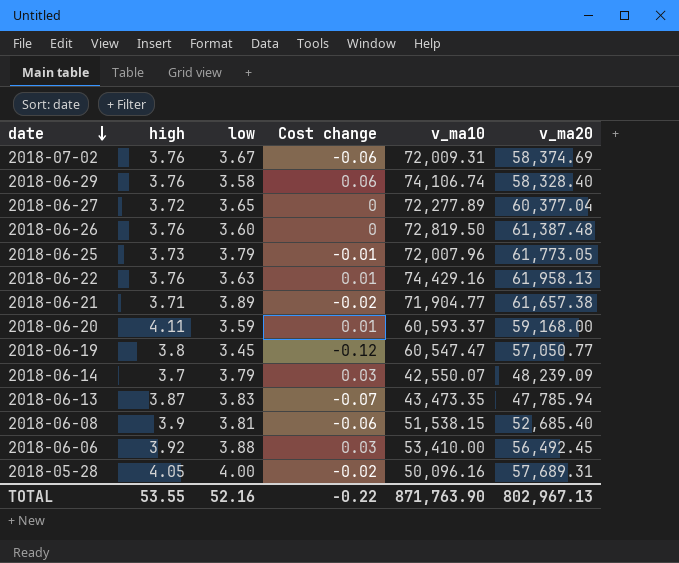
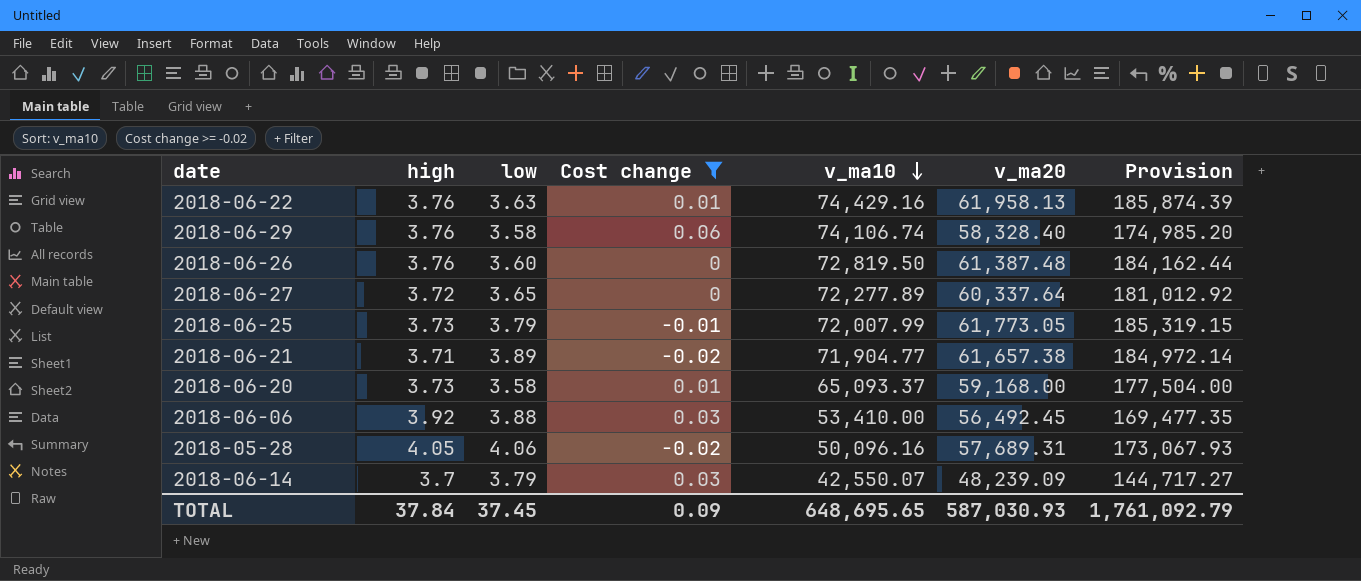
filter: none -> Cost change >= -0.02
row order: date descending -> v_ma10 descending
column Provision | formula: none -> [v_ma20] * 3
2018-06-27 | v_ma20: 60,377.04 -> 60,337.64
2018-06-25 | v_ma10: 72,007.96 -> 72,007.99
2018-06-20 | high: 4.11 -> 3.73
2018-06-20 | low: 3.59 -> 3.58
2018-06-20 | v_ma10: 60,593.37 -> 65,093.37
2018-05-28 | low: 4.00 -> 4.06
TOTAL | high: 53.55 -> 37.84
TOTAL | low: 52.16 -> 37.45
TOTAL | Cost change: -0.22 -> 0.09
TOTAL | v_ma10: 871,763.90 -> 648,695.65
TOTAL | v_ma20: 802,967.13 -> 587,030.93

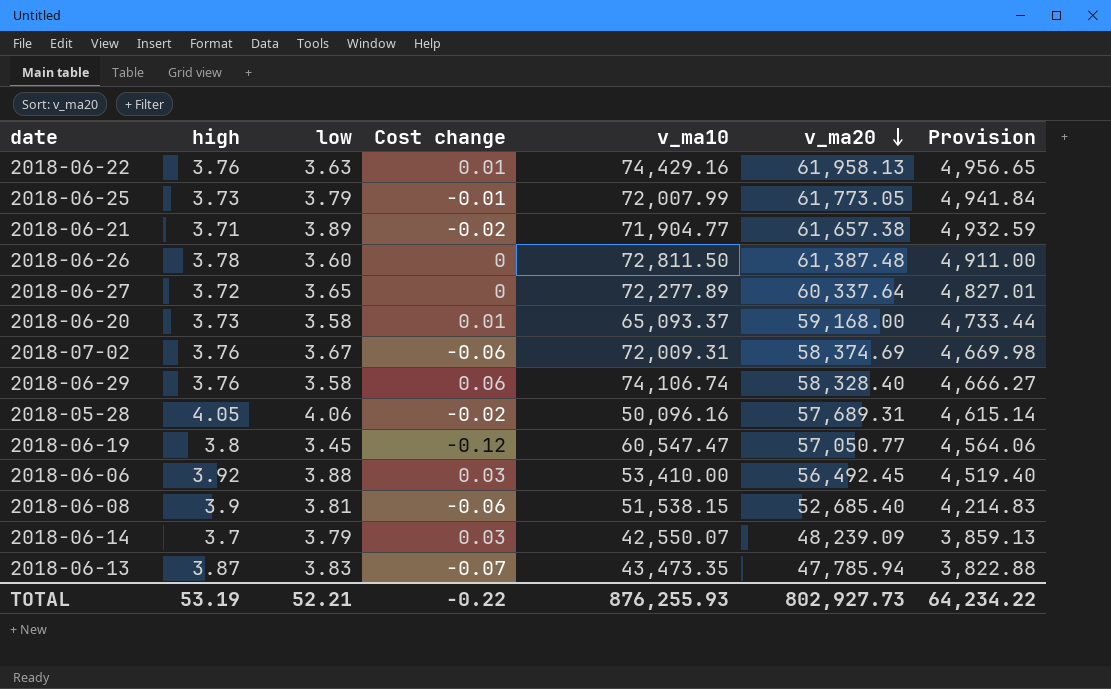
filter: Cost change >= -0.02 -> none
row order: v_ma10 descending -> v_ma20 descending
column Provision | formula: [v_ma20] * 3 -> [v_ma20] * 0.08
2018-06-26 | high: 3.76 -> 3.78
2018-06-26 | v_ma10: 72,819.50 -> 72,811.50
TOTAL | high: 37.84 -> 53.19
TOTAL | low: 37.45 -> 52.21
TOTAL | Cost change: 0.09 -> -0.22
TOTAL | v_ma10: 648,695.65 -> 876,255.93
TOTAL | v_ma20: 587,030.93 -> 802,927.73
TOTAL | Provision: 1,761,092.79 -> 64,234.22

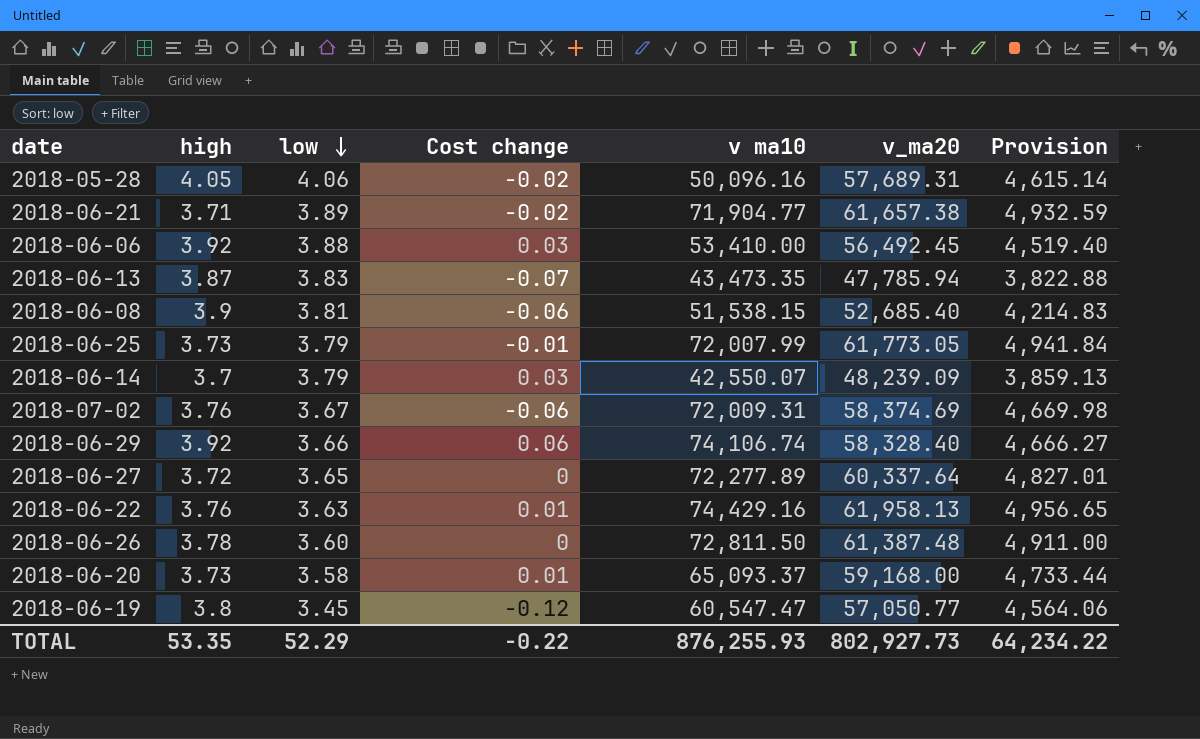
row order: v_ma20 descending -> low descending
column name: v_ma10 -> v ma10
2018-06-29 | high: 3.76 -> 3.92
2018-06-29 | low: 3.58 -> 3.66
TOTAL | high: 53.19 -> 53.35
TOTAL | low: 52.21 -> 52.29

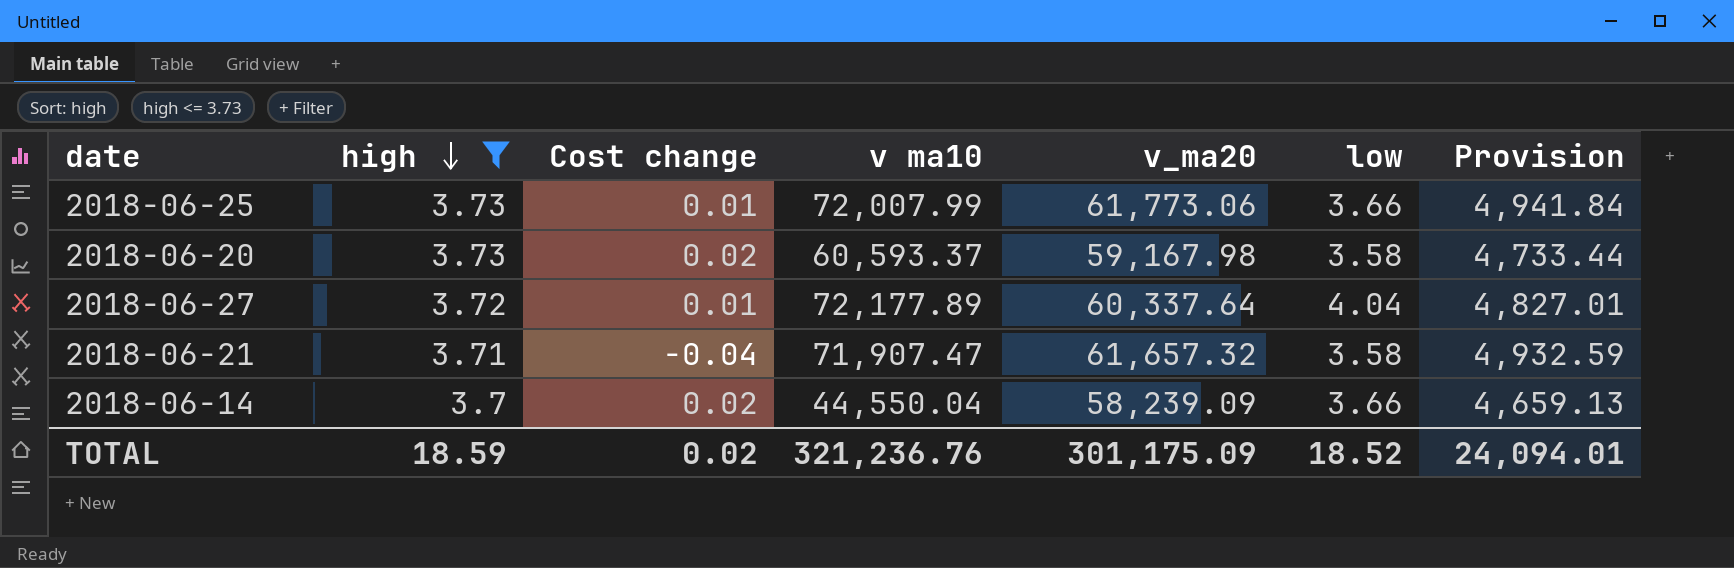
filter: none -> high <= 3.73
row order: low descending -> high descending
column low | position: 3 -> 6
2018-06-25 | Cost change: -0.01 -> 0.01
2018-06-25 | v_ma20: 61,773.05 -> 61,773.06
2018-06-25 | low: 3.79 -> 3.66
2018-06-20 | Cost change: 0.01 -> 0.02
2018-06-20 | v ma10: 65,093.37 -> 60,593.37
2018-06-20 | v_ma20: 59,168.00 -> 59,167.98
2018-06-27 | Cost change: 0 -> 0.01
2018-06-27 | v ma10: 72,277.89 -> 72,177.89
2018-06-27 | low: 3.65 -> 4.04
2018-06-21 | Cost change: -0.02 -> -0.04
2018-06-21 | v ma10: 71,904.77 -> 71,907.47
2018-06-21 | v_ma20: 61,657.38 -> 61,657.32
2018-06-21 | low: 3.89 -> 3.58
2018-06-14 | Cost change: 0.03 -> 0.02
2018-06-14 | v ma10: 42,550.07 -> 44,550.04
2018-06-14 | v_ma20: 48,239.09 -> 58,239.09
2018-06-14 | low: 3.79 -> 3.66
2018-06-14 | Provision: 3,859.13 -> 4,659.13
TOTAL | high: 53.35 -> 18.59
TOTAL | Cost change: -0.22 -> 0.02
TOTAL | v ma10: 876,255.93 -> 321,236.76
TOTAL | v_ma20: 802,927.73 -> 301,175.09
TOTAL | low: 52.29 -> 18.52
TOTAL | Provision: 64,234.22 -> 24,094.01

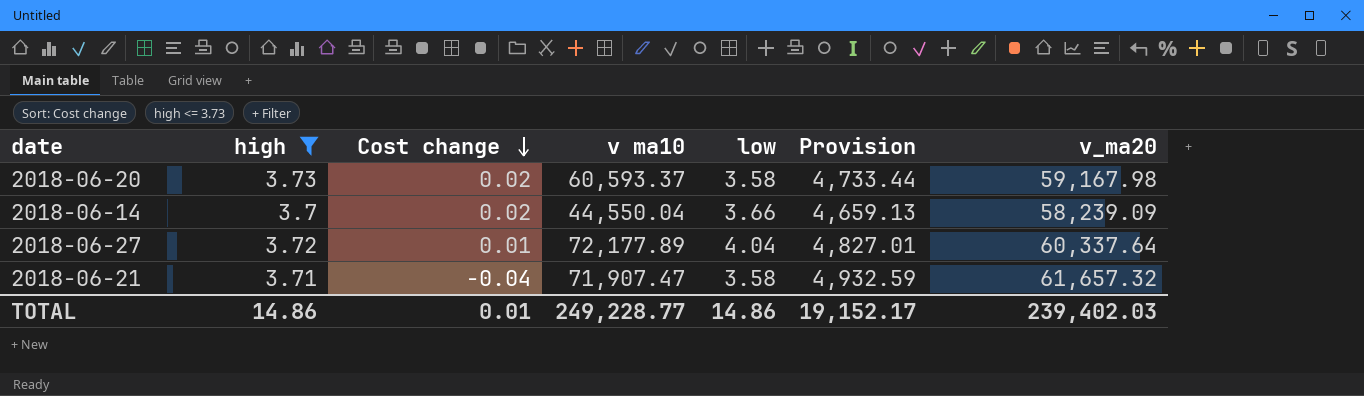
row order: high descending -> Cost change descending
column v_ma20 | position: 5 -> 7
row 2018-06-25: 3.73 | 0.01 | 72,007.99 | 61,773.06 | 3.66 | 4,941.84 -> none
TOTAL | high: 18.59 -> 14.86
TOTAL | Cost change: 0.02 -> 0.01
TOTAL | v ma10: 321,236.76 -> 249,228.77
TOTAL | low: 18.52 -> 14.86
TOTAL | Provision: 24,094.01 -> 19,152.17
TOTAL | v_ma20: 301,175.09 -> 239,402.03

